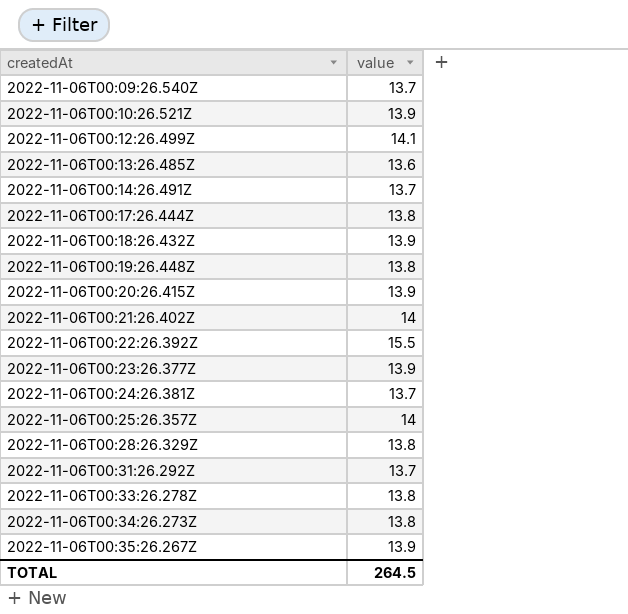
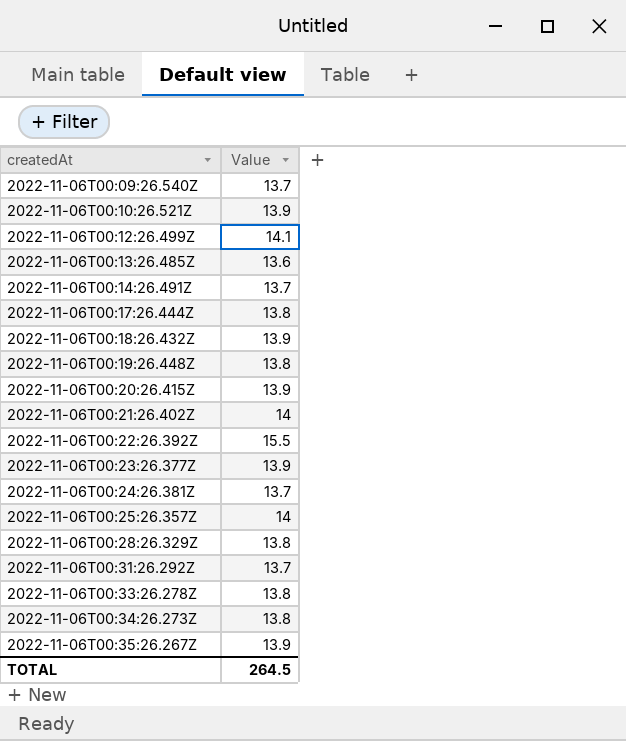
column name: value -> Value

